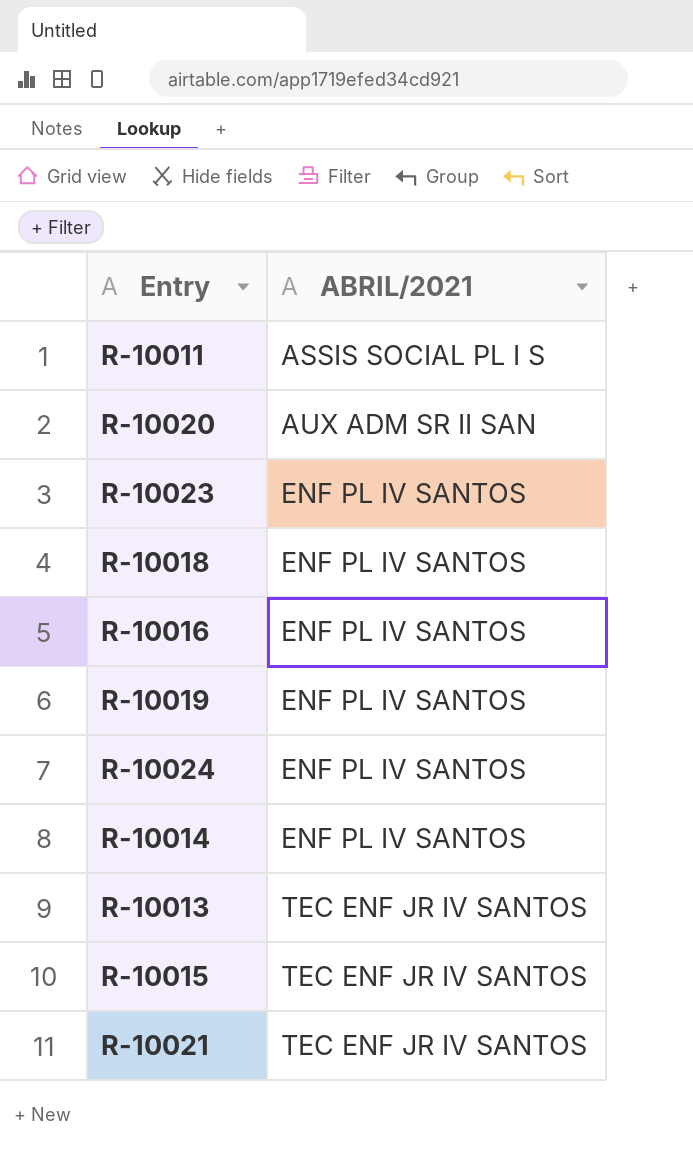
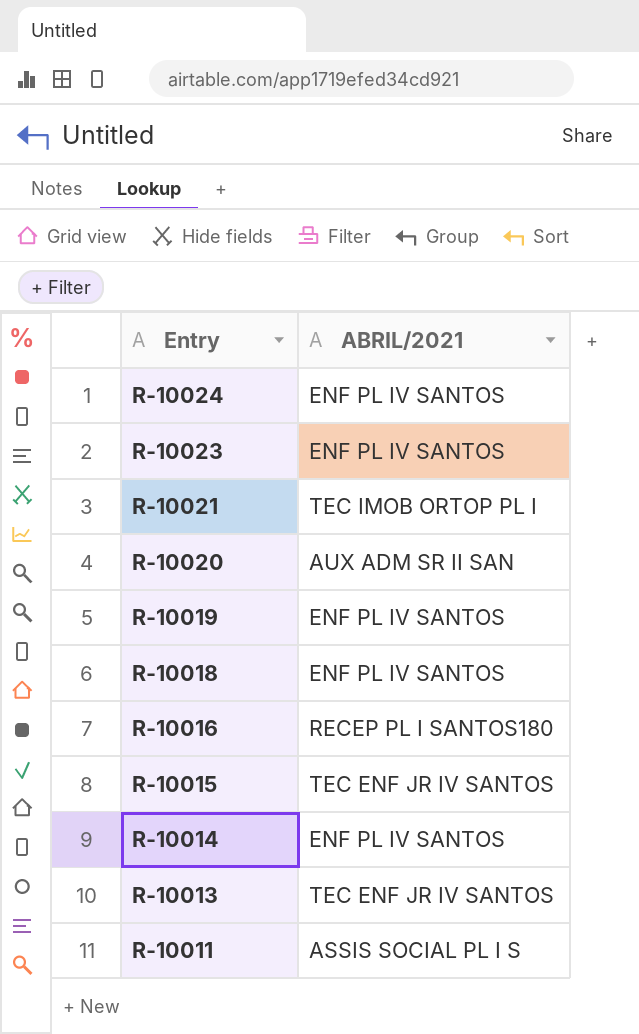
row order: ABRIL/2021 ascending -> Entry descending
R-10021 | ABRIL/2021: TEC ENF JR IV SANTOS -> TEC IMOB ORTOP PL I
R-10016 | ABRIL/2021: ENF PL IV SANTOS -> RECEP PL I SANTOS180

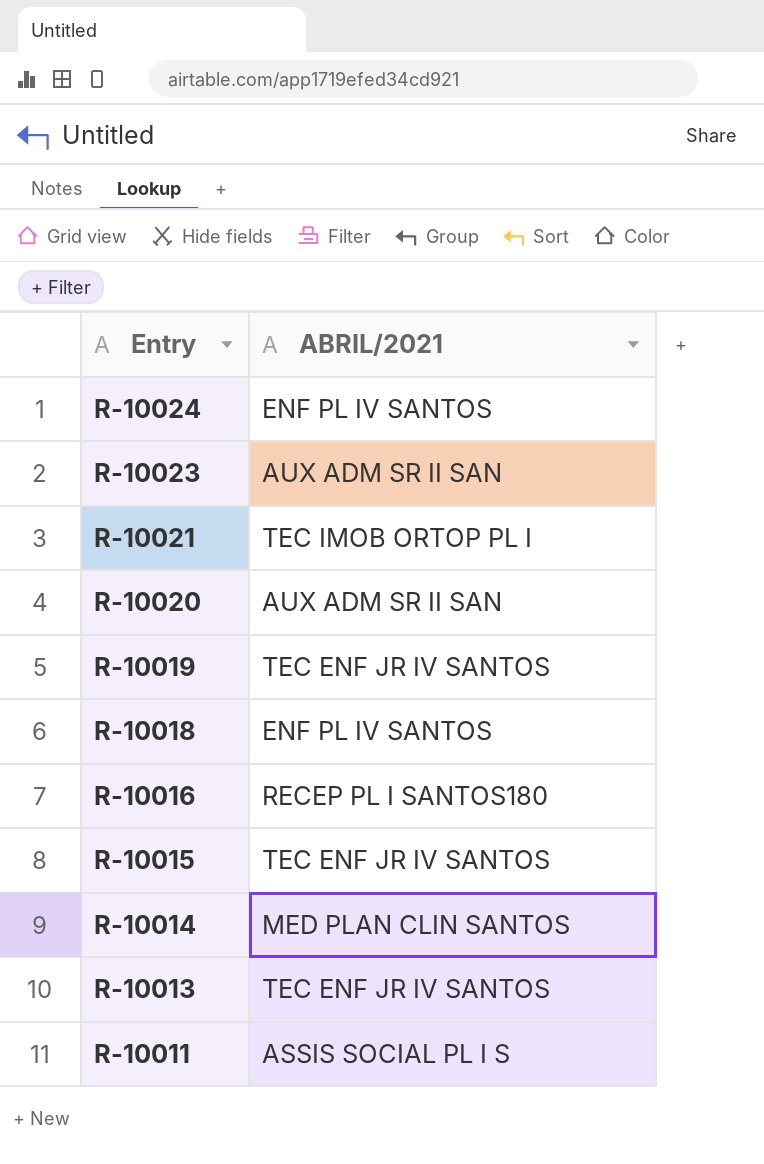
R-10023 | ABRIL/2021: ENF PL IV SANTOS -> AUX ADM SR II SAN
R-10019 | ABRIL/2021: ENF PL IV SANTOS -> TEC ENF JR IV SANTOS
R-10014 | ABRIL/2021: ENF PL IV SANTOS -> MED PLAN CLIN SANTOS

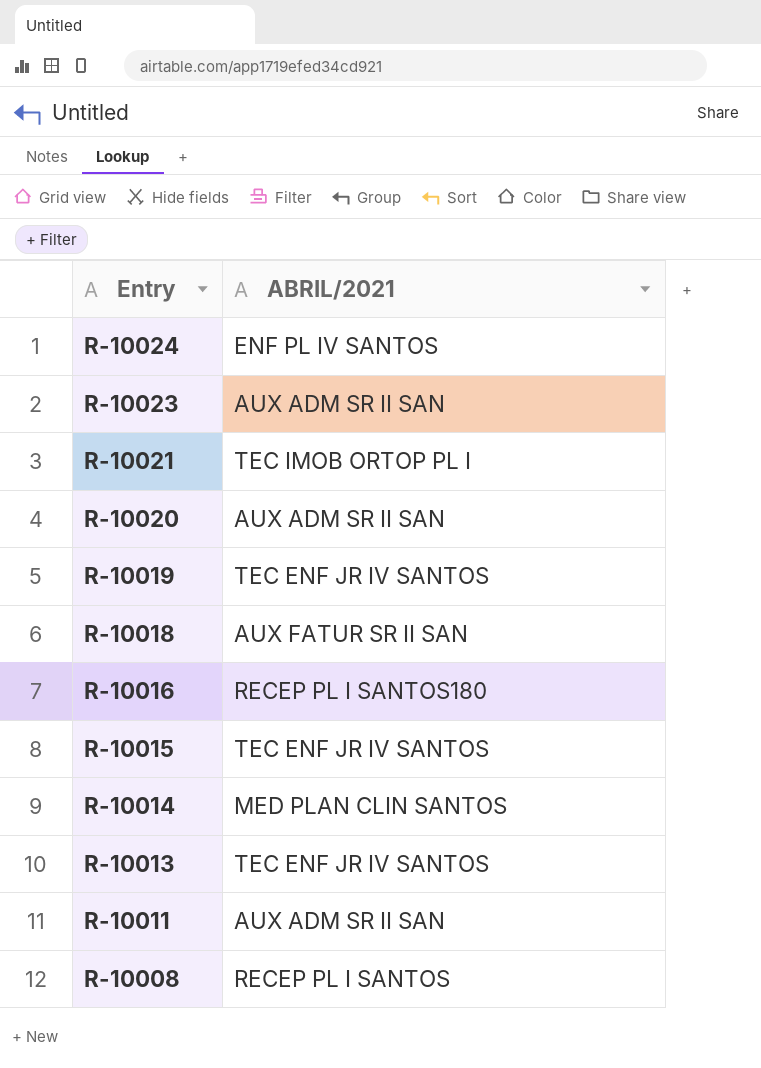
R-10018 | ABRIL/2021: ENF PL IV SANTOS -> AUX FATUR SR II SAN
R-10011 | ABRIL/2021: ASSIS SOCIAL PL I S -> AUX ADM SR II SAN
row R-10008: none -> RECEP PL I SANTOS

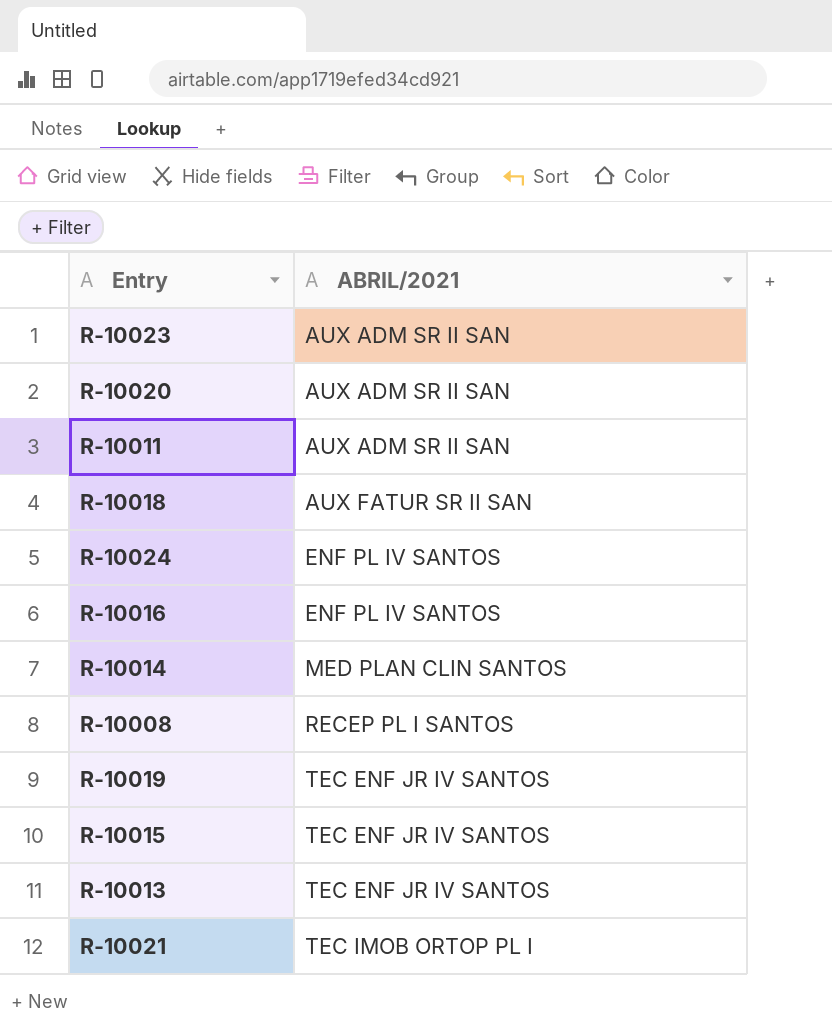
row order: Entry descending -> ABRIL/2021 ascending
R-10016 | ABRIL/2021: RECEP PL I SANTOS180 -> ENF PL IV SANTOS

